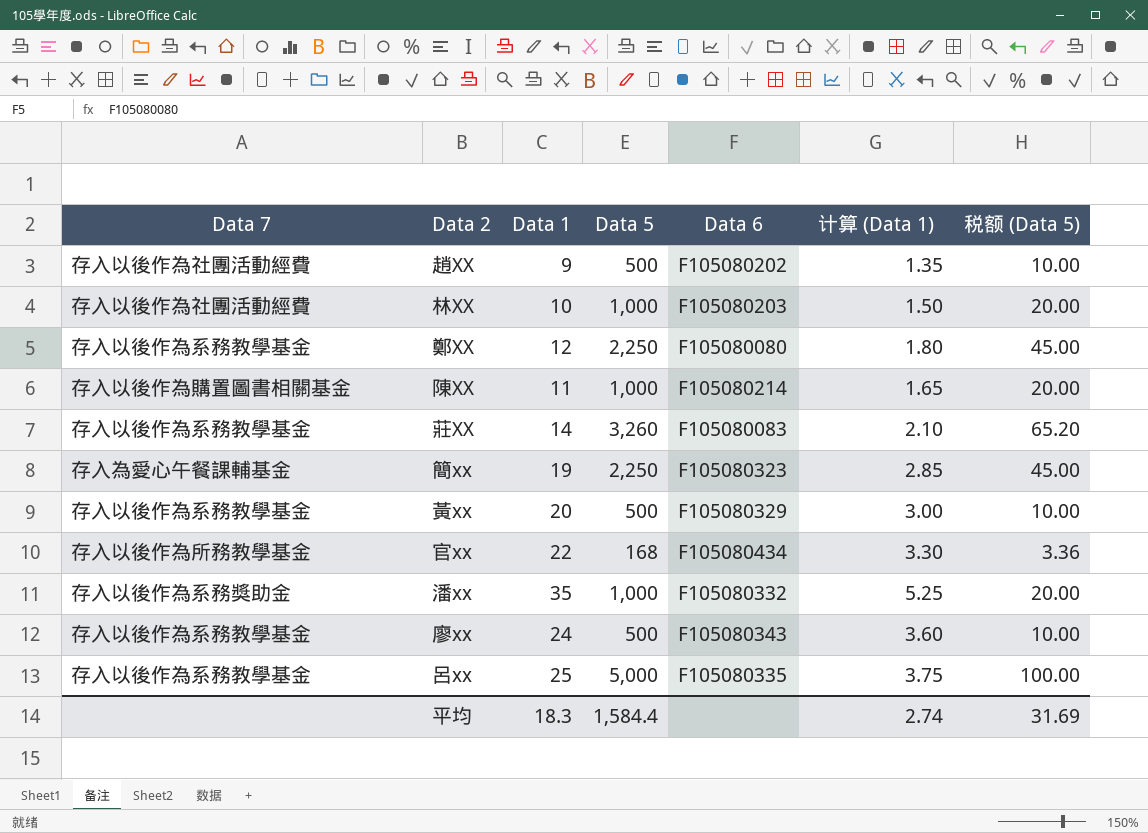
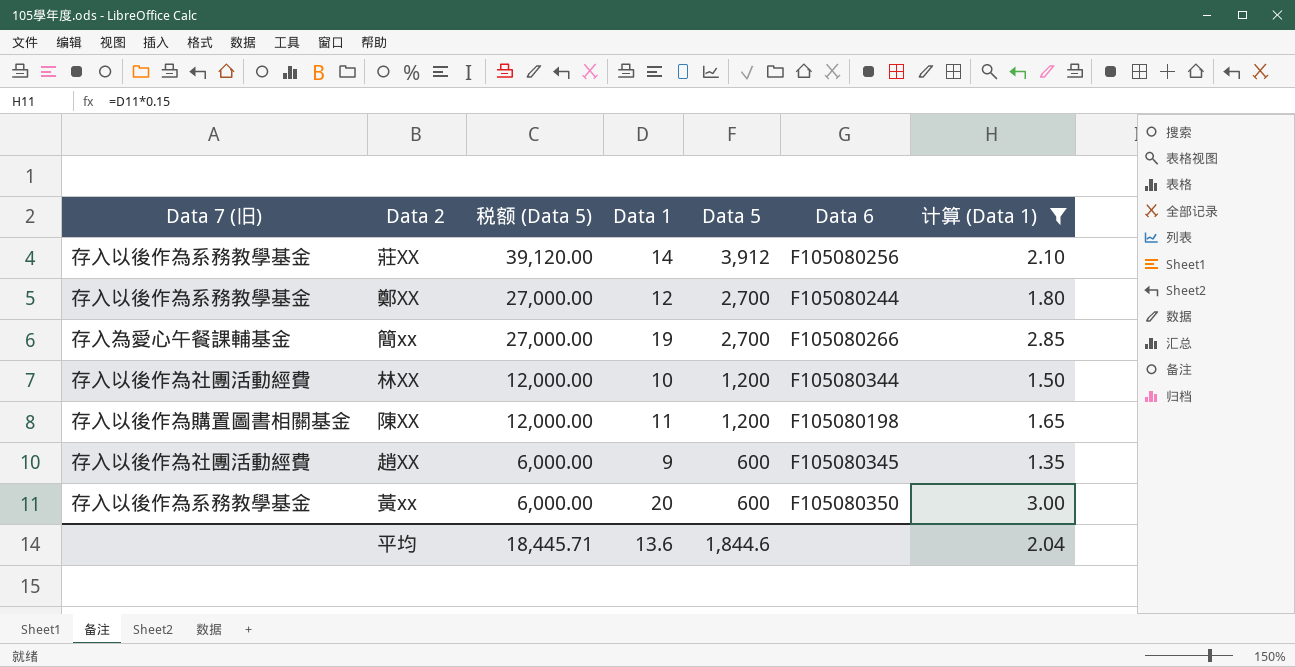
filter: none -> 计算 (Data 1) <= 3.00
row order: none -> 税额 (Data 5) descending
column name: Data 7 -> Data 7 (旧)
column 税额 (Data 5) | formula: [Data 5] * 0.02 -> [Data 5] * 10
column 税额 (Data 5) | position: 7 -> 3
莊XX | Data 5: 3,260 -> 3,912
莊XX | Data 6: F105080083 -> F105080256
鄭XX | Data 5: 2,250 -> 2,700
鄭XX | Data 6: F105080080 -> F105080244
簡xx | Data 5: 2,250 -> 2,700
簡xx | Data 6: F105080323 -> F105080266
林XX | Data 5: 1,000 -> 1,200
林XX | Data 6: F105080203 -> F105080344
陳XX | Data 5: 1,000 -> 1,200
陳XX | Data 6: F105080214 -> F105080198
趙XX | Data 5: 500 -> 600
趙XX | Data 6: F105080202 -> F105080345
黃xx | Data 5: 500 -> 600
黃xx | Data 6: F105080329 -> F105080350
平均 | 税额 (Data 5): 31.69 -> 18,445.71
平均 | Data 1: 18.3 -> 13.6
平均 | Data 5: 1,584.4 -> 1,844.6
平均 | 计算 (Data 1): 2.74 -> 2.04

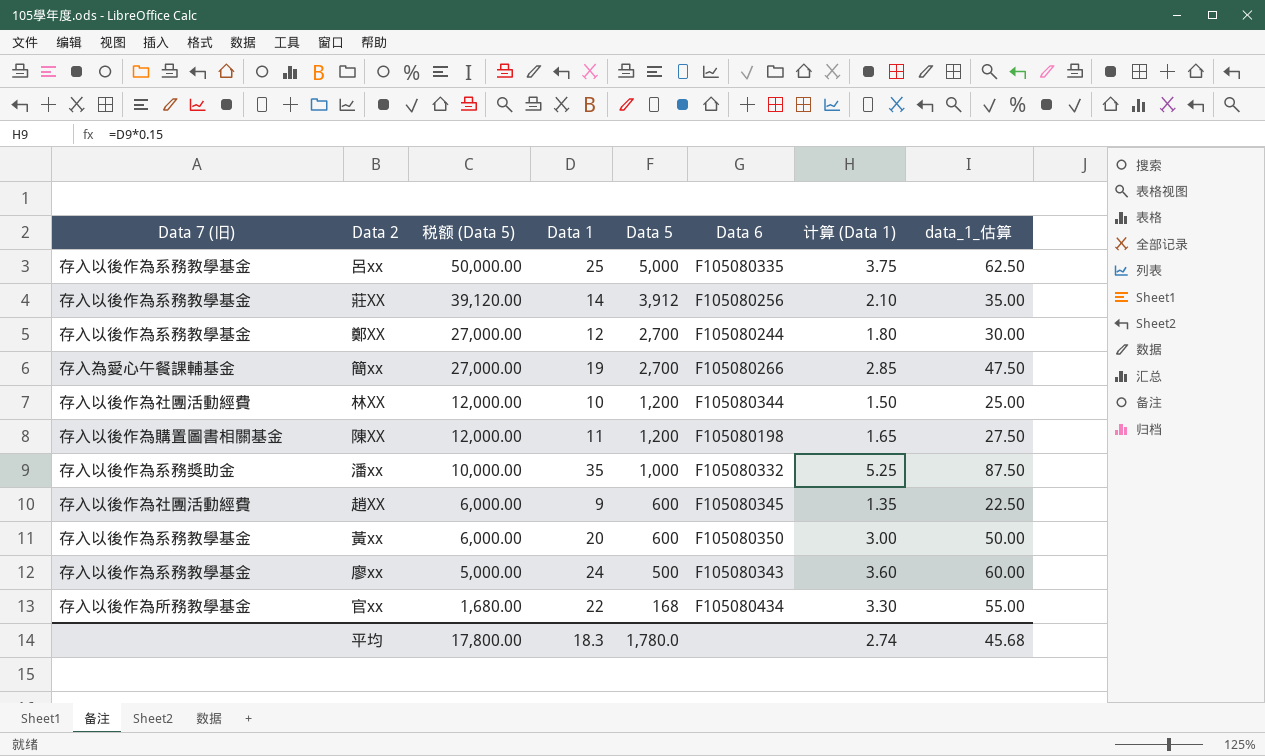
filter: 计算 (Data 1) <= 3.00 -> none
column data_1_估算 | formula: none -> [Data 1] * 2.5
平均 | 税额 (Data 5): 18,445.71 -> 17,800.00
平均 | Data 1: 13.6 -> 18.3
平均 | Data 5: 1,844.6 -> 1,780.0
平均 | 计算 (Data 1): 2.04 -> 2.74

